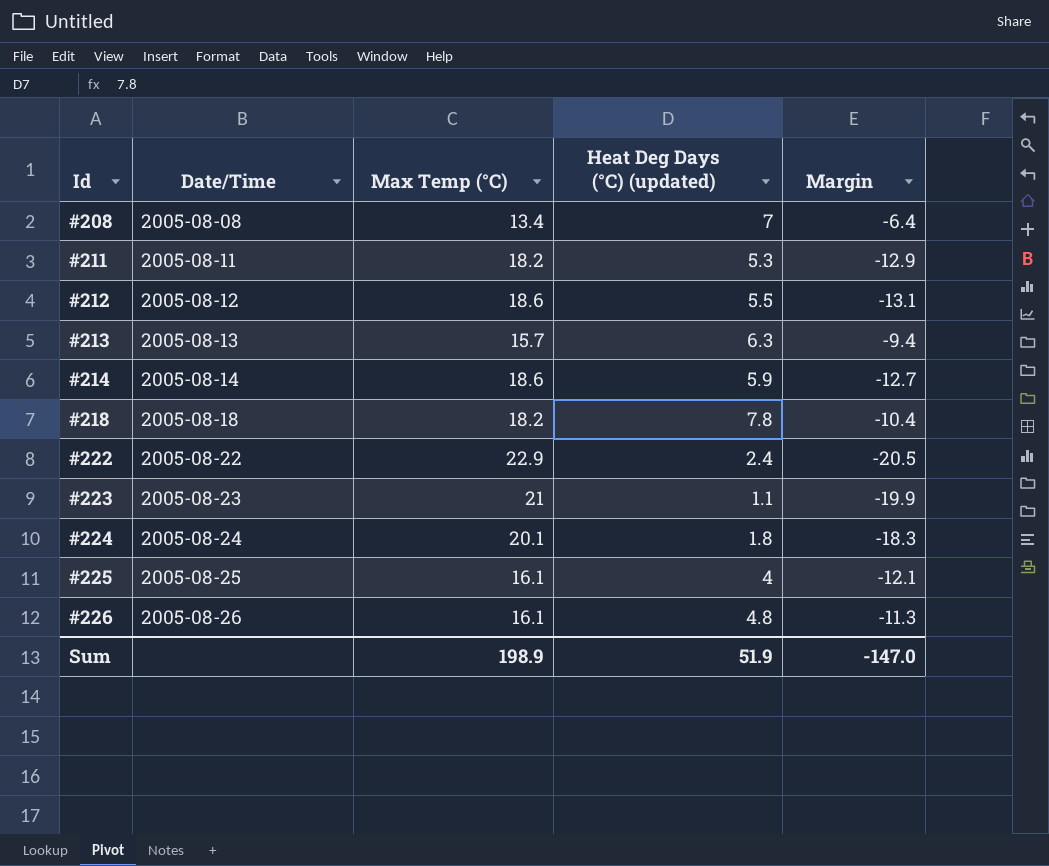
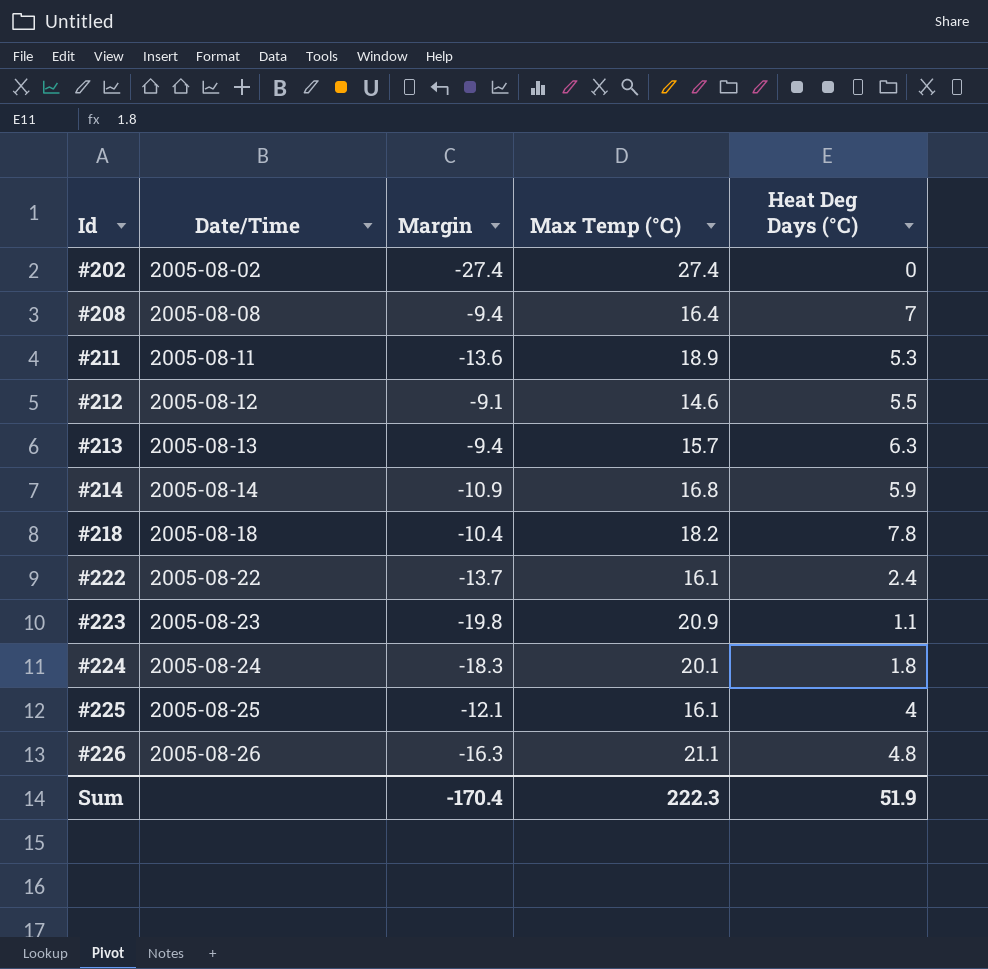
column Margin | position: 5 -> 3
column name: Heat Deg Days (°C) (updated) -> Heat Deg Days (°C)
row #202: none -> 2005-08-02 | -27.4 | 27.4 | 0
#208 | Margin: -6.4 -> -9.4
#208 | Max Temp (°C): 13.4 -> 16.4
#211 | Margin: -12.9 -> -13.6
#211 | Max Temp (°C): 18.2 -> 18.9
#212 | Margin: -13.1 -> -9.1
#212 | Max Temp (°C): 18.6 -> 14.6
#214 | Margin: -12.7 -> -10.9
#214 | Max Temp (°C): 18.6 -> 16.8
#222 | Margin: -20.5 -> -13.7
#222 | Max Temp (°C): 22.9 -> 16.1
#223 | Margin: -19.9 -> -19.8
#223 | Max Temp (°C): 21 -> 20.9
#226 | Margin: -11.3 -> -16.3
#226 | Max Temp (°C): 16.1 -> 21.1
Sum | Margin: -147.0 -> -170.4
Sum | Max Temp (°C): 198.9 -> 222.3

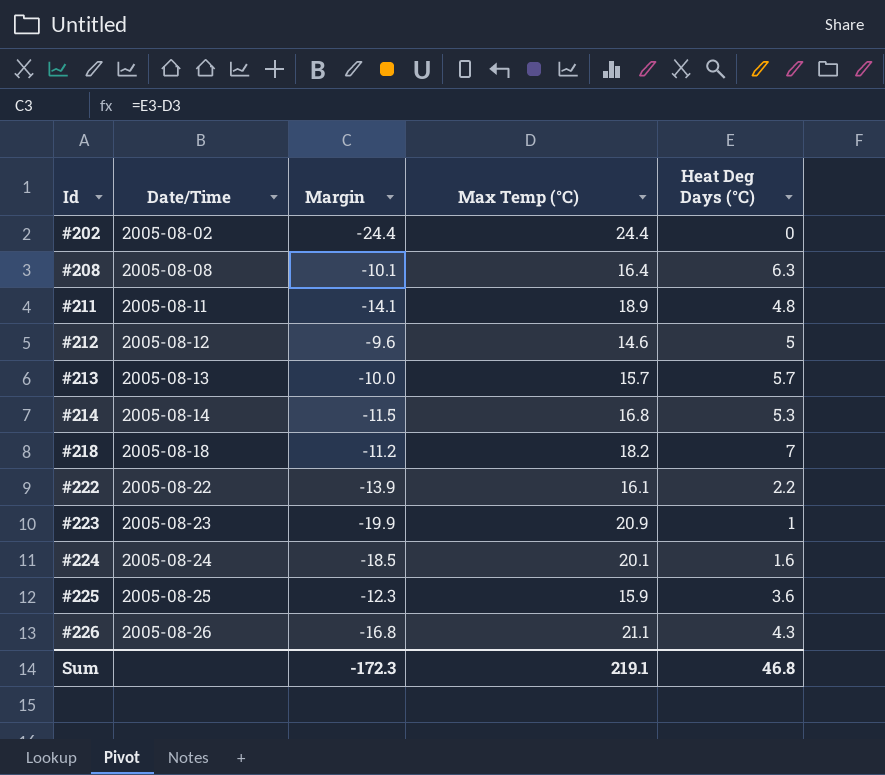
#202 | Margin: -27.4 -> -24.4
#202 | Max Temp (°C): 27.4 -> 24.4
#208 | Margin: -9.4 -> -10.1
#208 | Heat Deg Days (°C): 7 -> 6.3
#211 | Margin: -13.6 -> -14.1
#211 | Heat Deg Days (°C): 5.3 -> 4.8
#212 | Margin: -9.1 -> -9.6
#212 | Heat Deg Days (°C): 5.5 -> 5
#213 | Margin: -9.4 -> -10.0
#213 | Heat Deg Days (°C): 6.3 -> 5.7
#214 | Margin: -10.9 -> -11.5
#214 | Heat Deg Days (°C): 5.9 -> 5.3
#218 | Margin: -10.4 -> -11.2
#218 | Heat Deg Days (°C): 7.8 -> 7
#222 | Margin: -13.7 -> -13.9
#222 | Heat Deg Days (°C): 2.4 -> 2.2
#223 | Margin: -19.8 -> -19.9
#223 | Heat Deg Days (°C): 1.1 -> 1
#224 | Margin: -18.3 -> -18.5
#224 | Heat Deg Days (°C): 1.8 -> 1.6
#225 | Margin: -12.1 -> -12.3
#225 | Max Temp (°C): 16.1 -> 15.9
#225 | Heat Deg Days (°C): 4 -> 3.6
#226 | Margin: -16.3 -> -16.8
#226 | Heat Deg Days (°C): 4.8 -> 4.3
Sum | Margin: -170.4 -> -172.3
Sum | Max Temp (°C): 222.3 -> 219.1
Sum | Heat Deg Days (°C): 51.9 -> 46.8

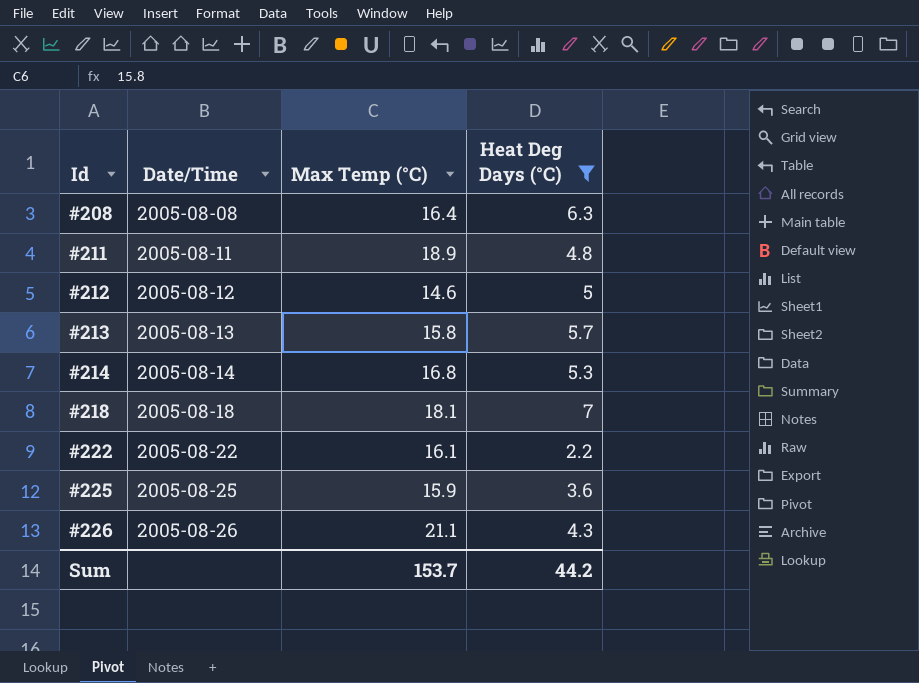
filter: none -> Heat Deg Days (°C) >= 2.2
column Margin | formula: [Heat Deg Days (°C)] - [Max Temp (°C)] -> none
#213 | Max Temp (°C): 15.7 -> 15.8
#218 | Max Temp (°C): 18.2 -> 18.1
Sum | Max Temp (°C): 219.1 -> 153.7
Sum | Heat Deg Days (°C): 46.8 -> 44.2

